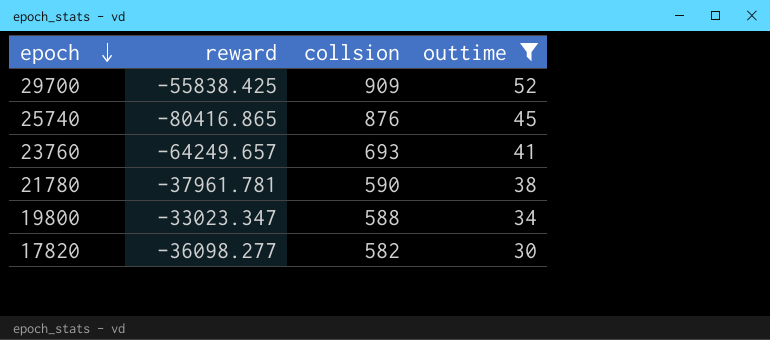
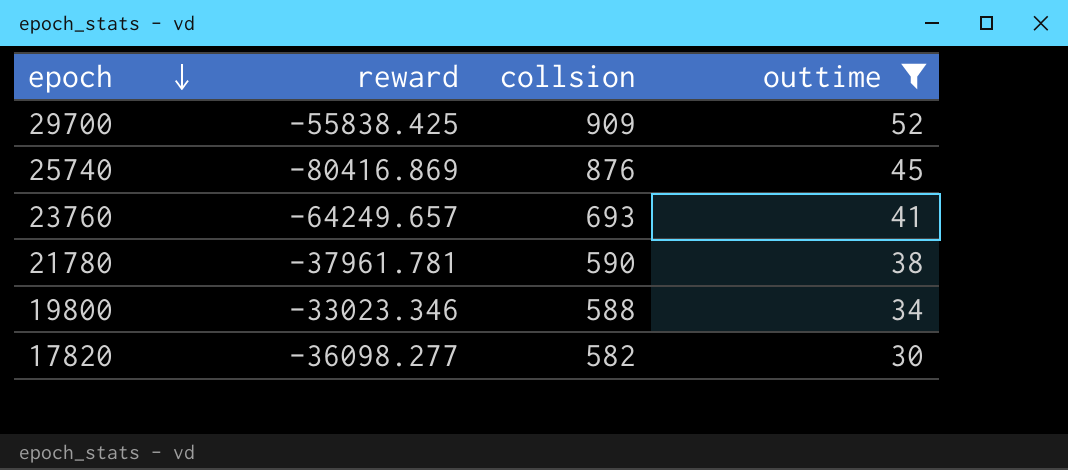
25740 | reward: -80416.865 -> -80416.869
19800 | reward: -33023.347 -> -33023.346

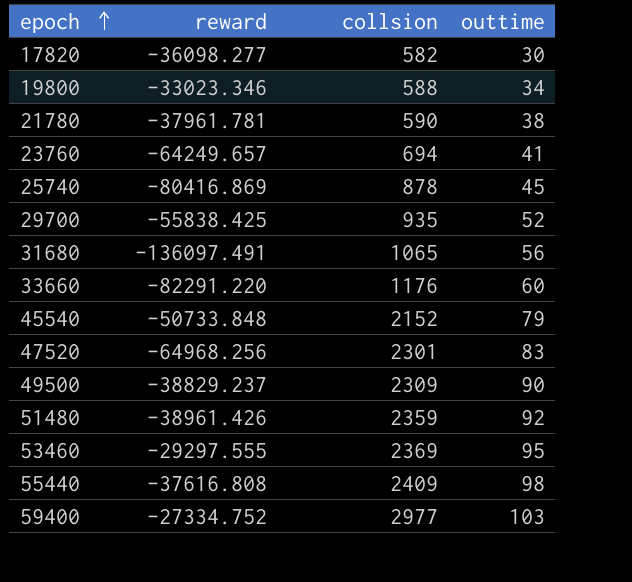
filter: outtime <= 52 -> none
row order: epoch descending -> epoch ascending
23760 | collsion: 693 -> 694
25740 | collsion: 876 -> 878
29700 | collsion: 909 -> 935

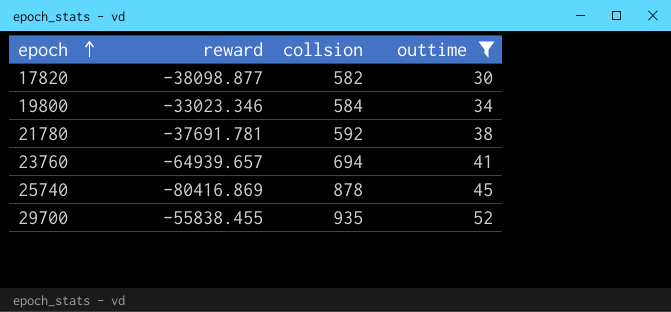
filter: none -> outtime <= 52
17820 | reward: -36098.277 -> -38098.877
19800 | collsion: 588 -> 584
21780 | reward: -37961.781 -> -37691.781
21780 | collsion: 590 -> 592
23760 | reward: -64249.657 -> -64939.657
29700 | reward: -55838.425 -> -55838.455

